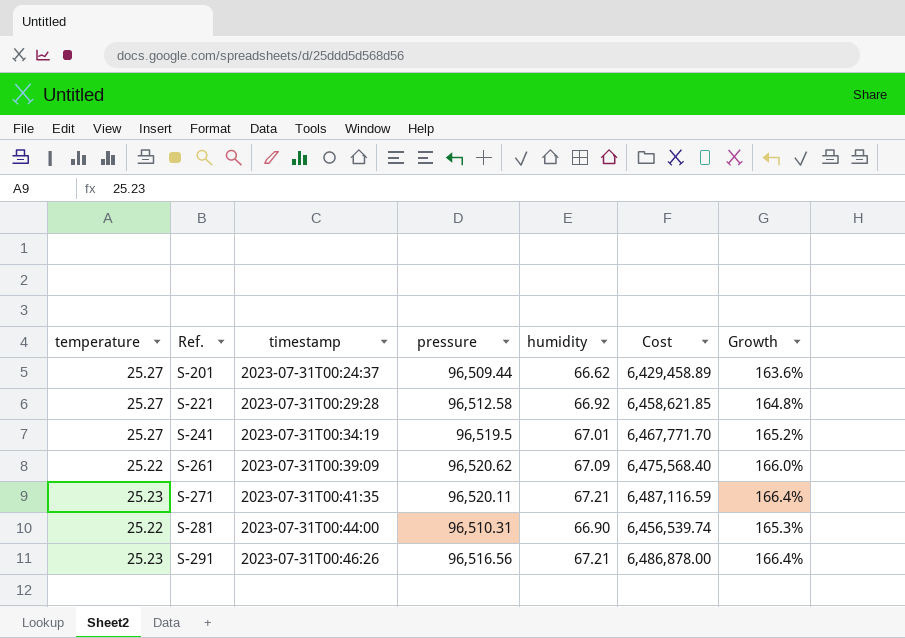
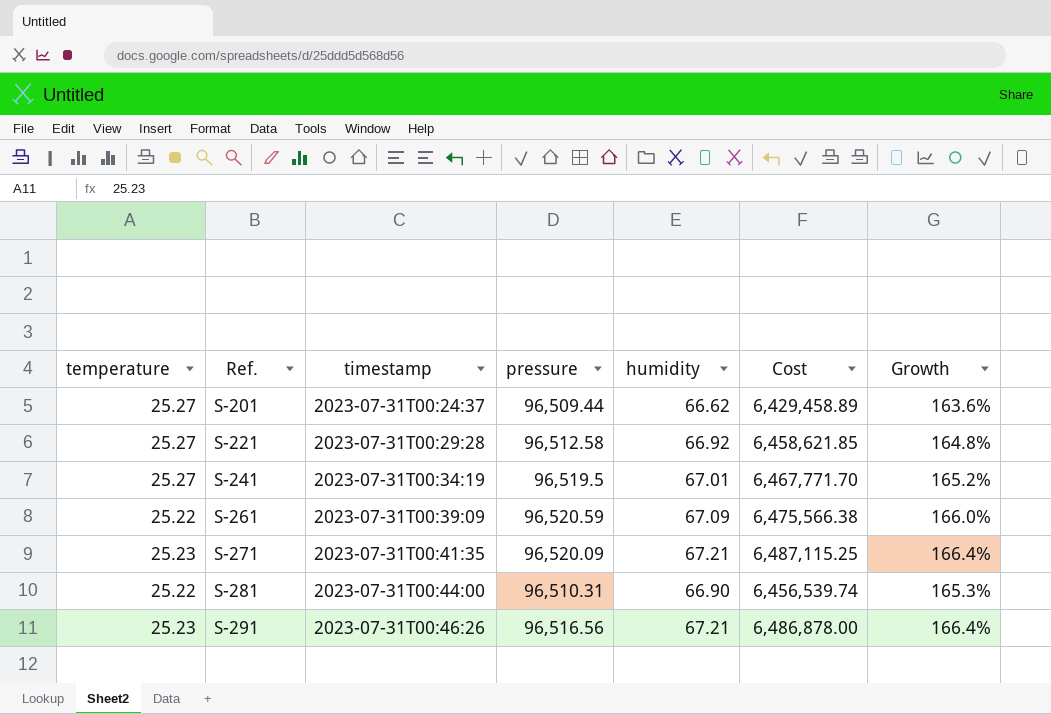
S-261 | pressure: 96,520.62 -> 96,520.59
S-261 | Cost: 6,475,568.40 -> 6,475,566.38
S-271 | pressure: 96,520.11 -> 96,520.09
S-271 | Cost: 6,487,116.59 -> 6,487,115.25

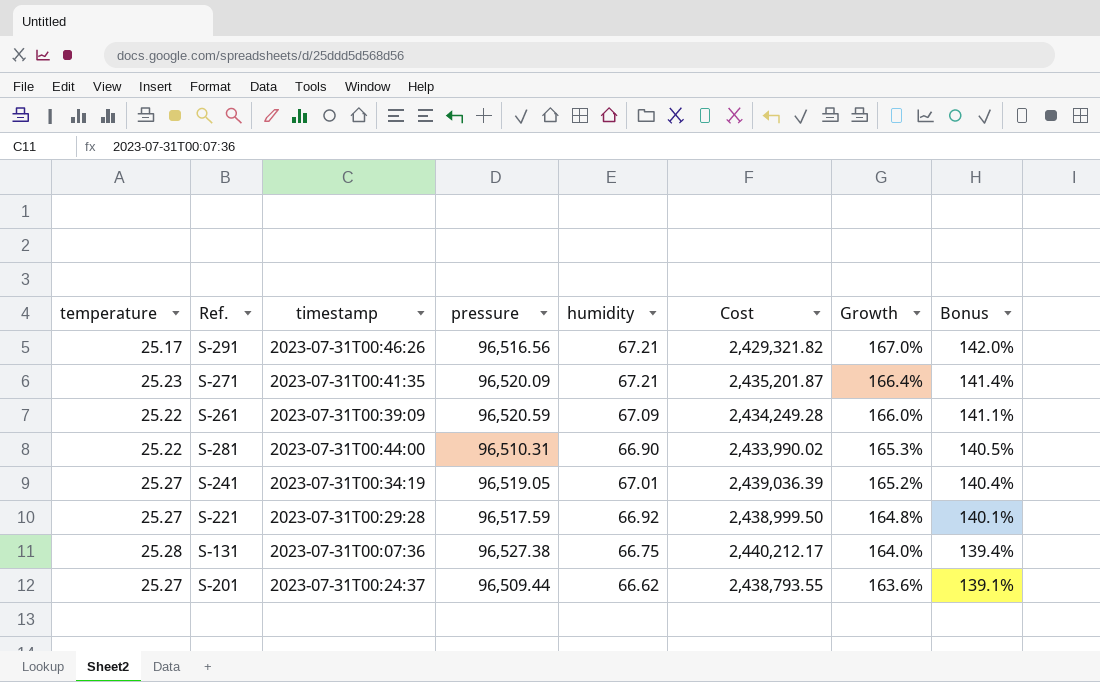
row order: Ref. ascending -> Growth descending
column Cost | formula: [pressure] * [humidity] -> [temperature] * [pressure]
column Bonus | formula: none -> [Growth] * 0.85
S-291 | temperature: 25.23 -> 25.17
S-291 | Growth: 166.4% -> 167.0%
S-241 | pressure: 96,519.5 -> 96,519.05
S-221 | pressure: 96,512.58 -> 96,517.59
row S-131: none -> 25.28 | 2023-07-31T00:07:36 | 96,527.38 | 66.75 | 2,440,212.17 | 164.0% | 139.4%

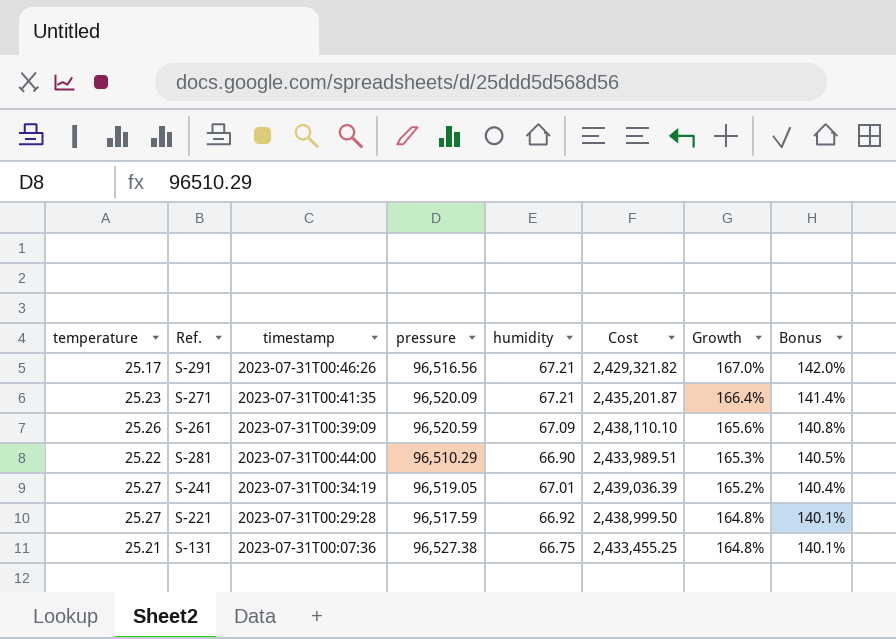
row S-201: 25.27 | 2023-07-31T00:24:37 | 96,509.44 | 66.62 | 2,438,793.55 | 163.6% | 139.1% -> none
S-261 | temperature: 25.22 -> 25.26
S-261 | Cost: 2,434,249.28 -> 2,438,110.10
S-261 | Growth: 166.0% -> 165.6%
S-261 | Bonus: 141.1% -> 140.8%
S-281 | pressure: 96,510.31 -> 96,510.29
S-281 | Cost: 2,433,990.02 -> 2,433,989.51
S-131 | temperature: 25.28 -> 25.21
S-131 | Cost: 2,440,212.17 -> 2,433,455.25
S-131 | Growth: 164.0% -> 164.8%
S-131 | Bonus: 139.4% -> 140.1%

